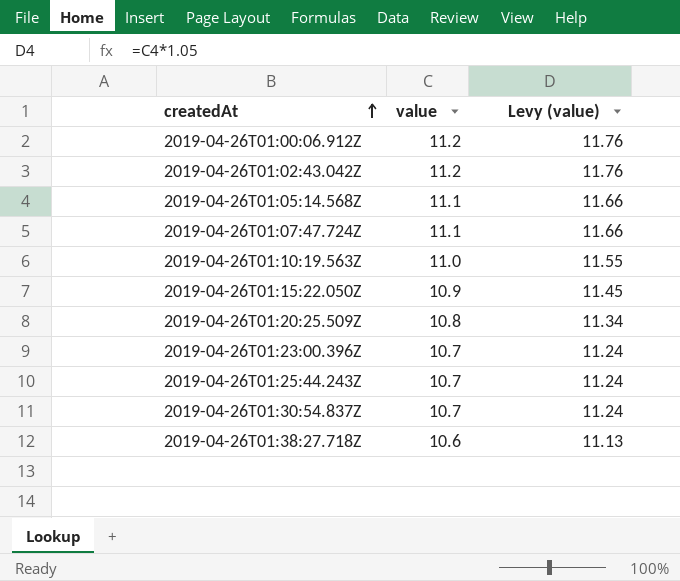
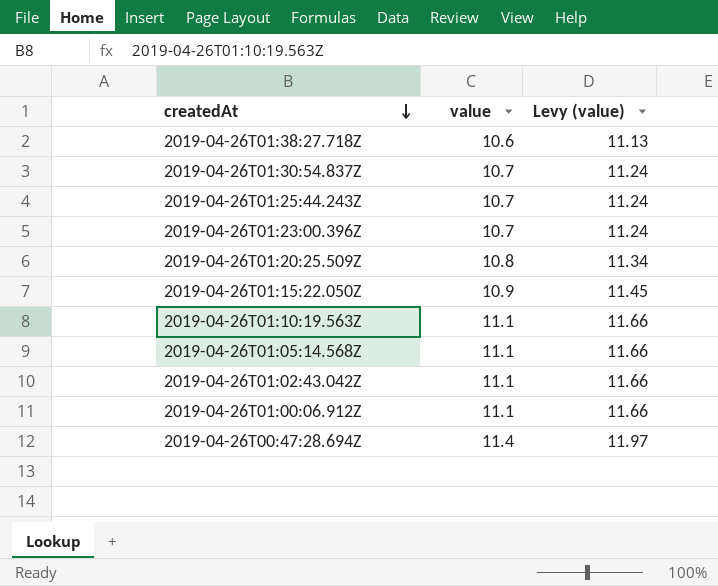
row order: createdAt ascending -> createdAt descending
row 2019-04-26T01:07:47.724Z: 11.1 | 11.66 -> none
2019-04-26T01:10:19.563Z | value: 11.0 -> 11.1
2019-04-26T01:10:19.563Z | Levy (value): 11.55 -> 11.66
2019-04-26T01:02:43.042Z | value: 11.2 -> 11.1
2019-04-26T01:02:43.042Z | Levy (value): 11.76 -> 11.66
2019-04-26T01:00:06.912Z | value: 11.2 -> 11.1
2019-04-26T01:00:06.912Z | Levy (value): 11.76 -> 11.66
row 2019-04-26T00:47:28.694Z: none -> 11.4 | 11.97

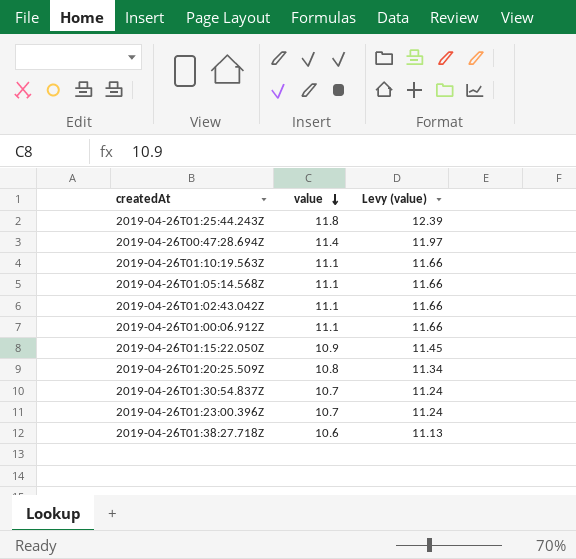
row order: createdAt descending -> value descending
2019-04-26T01:25:44.243Z | value: 10.7 -> 11.8
2019-04-26T01:25:44.243Z | Levy (value): 11.24 -> 12.39

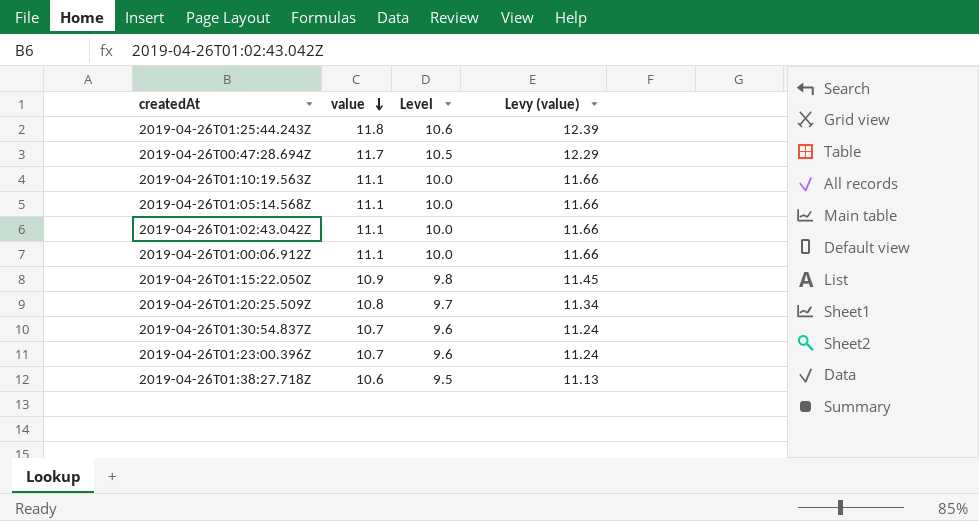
column Level | formula: none -> [value] * 0.9
2019-04-26T00:47:28.694Z | value: 11.4 -> 11.7
2019-04-26T00:47:28.694Z | Levy (value): 11.97 -> 12.29

